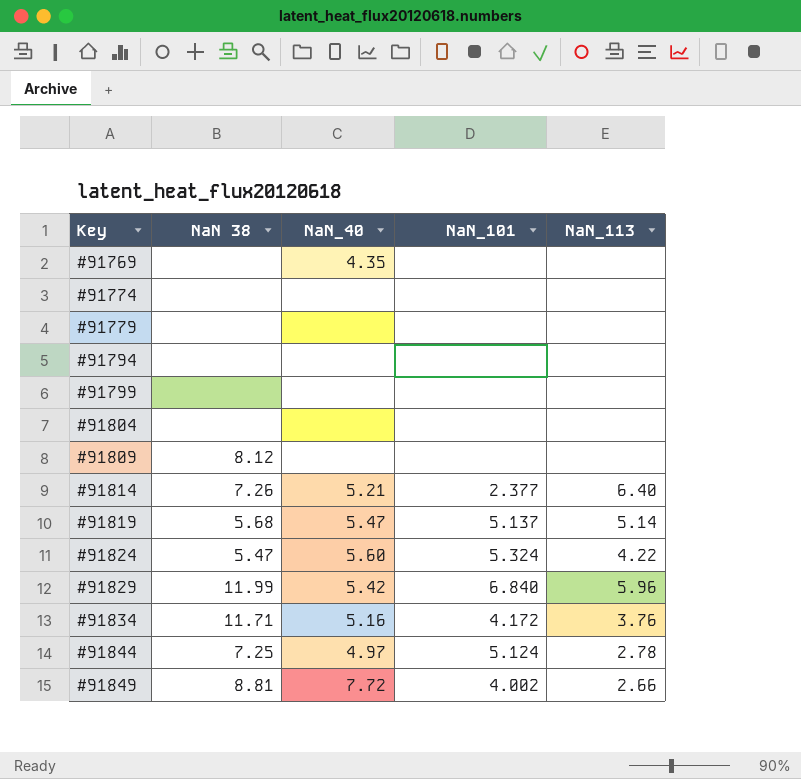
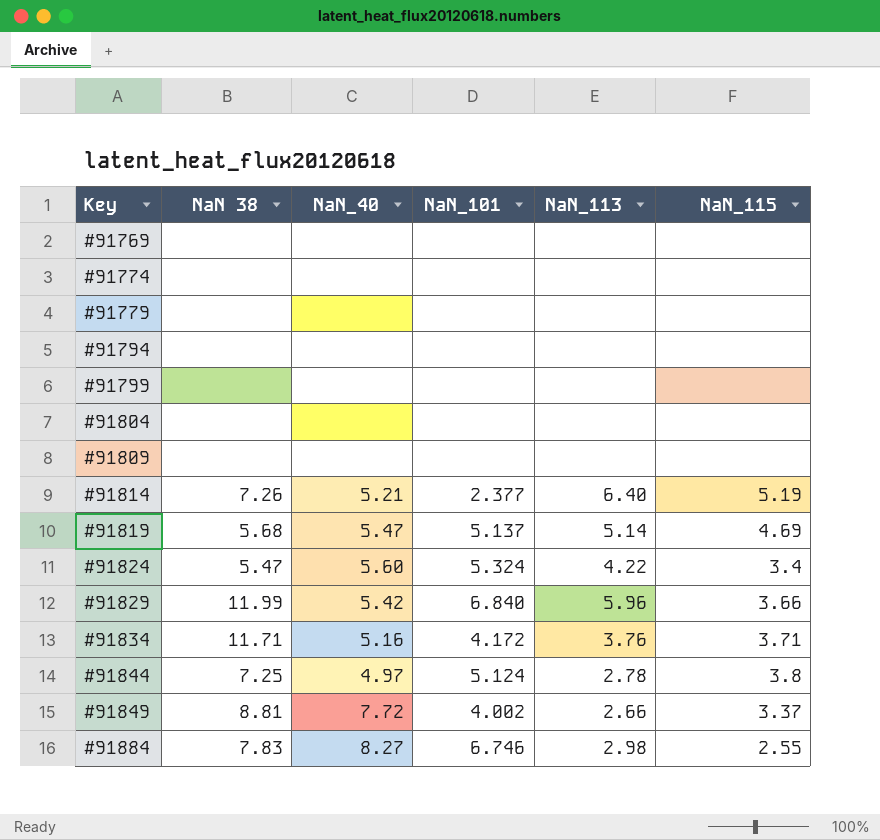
column NaN_115 | position: none -> 6
#91769 | NaN_40: 4.35 -> none
#91809 | NaN 38: 8.12 -> none
row #91884: none -> 7.83 | 8.27 | 6.746 | 2.98 | 2.55

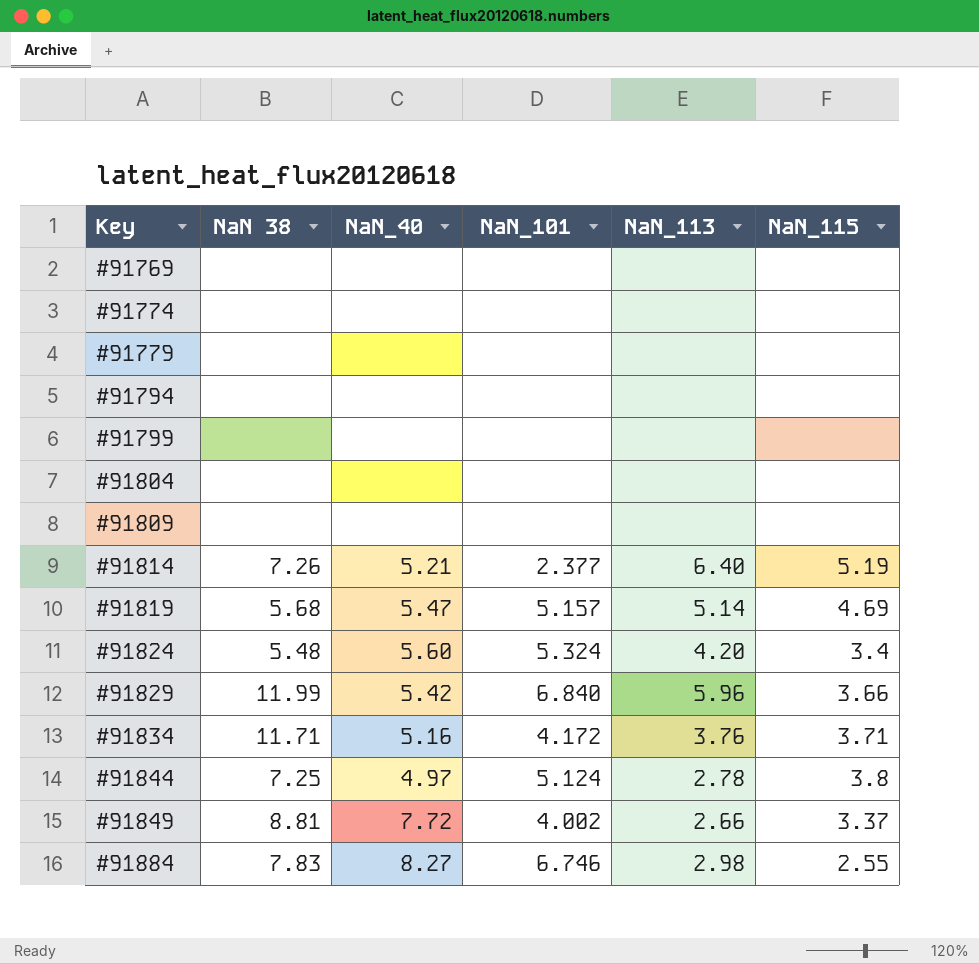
#91819 | NaN_101: 5.137 -> 5.157
#91824 | NaN 38: 5.47 -> 5.48
#91824 | NaN_113: 4.22 -> 4.20

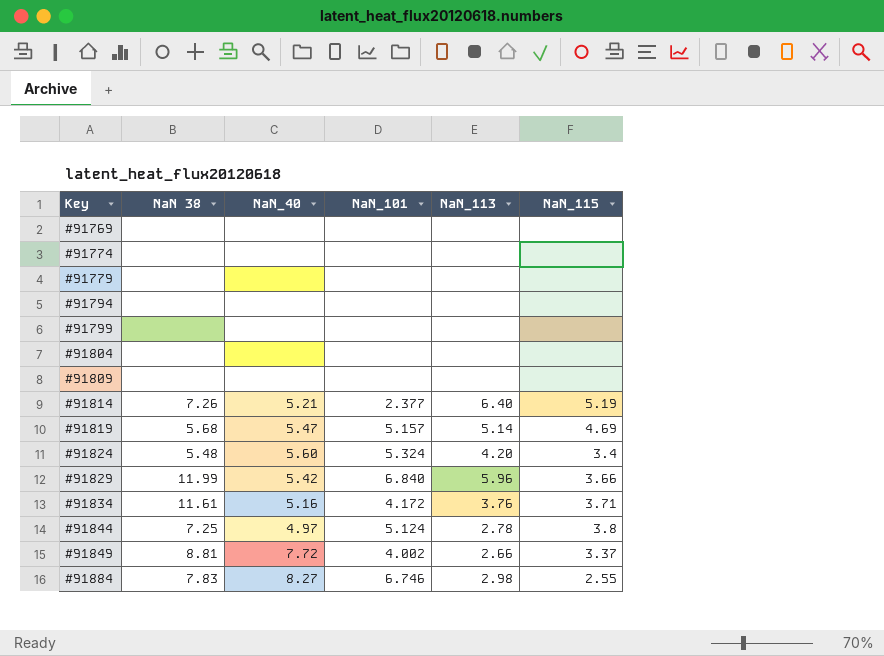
#91834 | NaN 38: 11.71 -> 11.61

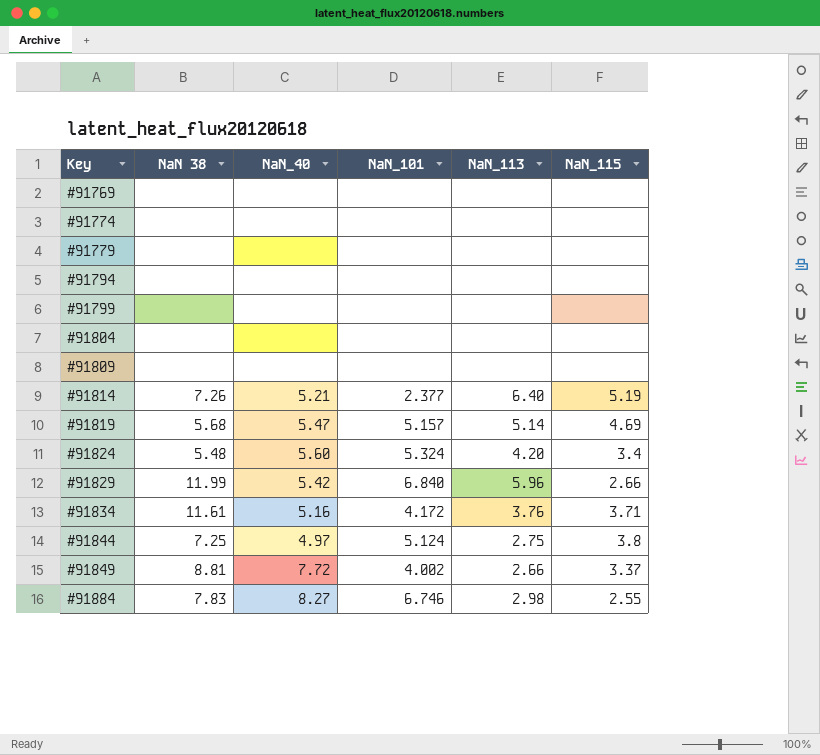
#91829 | NaN_115: 3.66 -> 2.66
#91844 | NaN_113: 2.78 -> 2.75

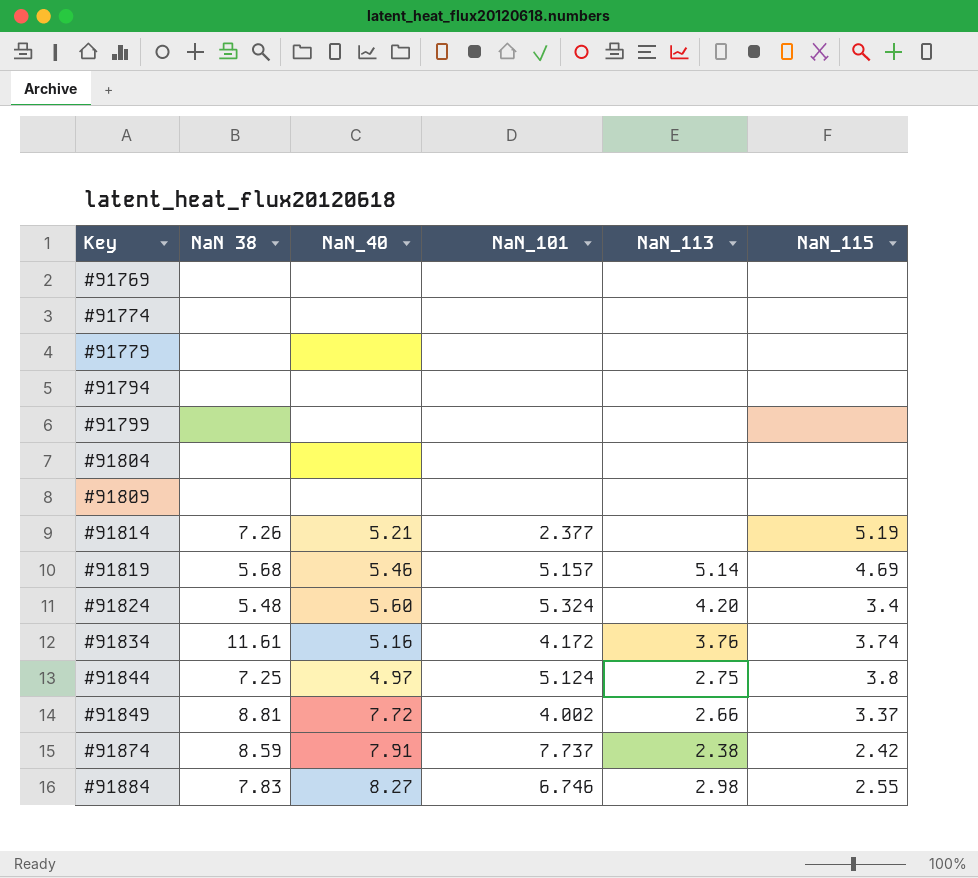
row #91829: 11.99 | 5.42 | 6.840 | 5.96 | 2.66 -> none
#91814 | NaN_113: 6.40 -> none
#91819 | NaN_40: 5.47 -> 5.46
#91834 | NaN_115: 3.71 -> 3.74
row #91874: none -> 8.59 | 7.91 | 7.737 | 2.38 | 2.42

